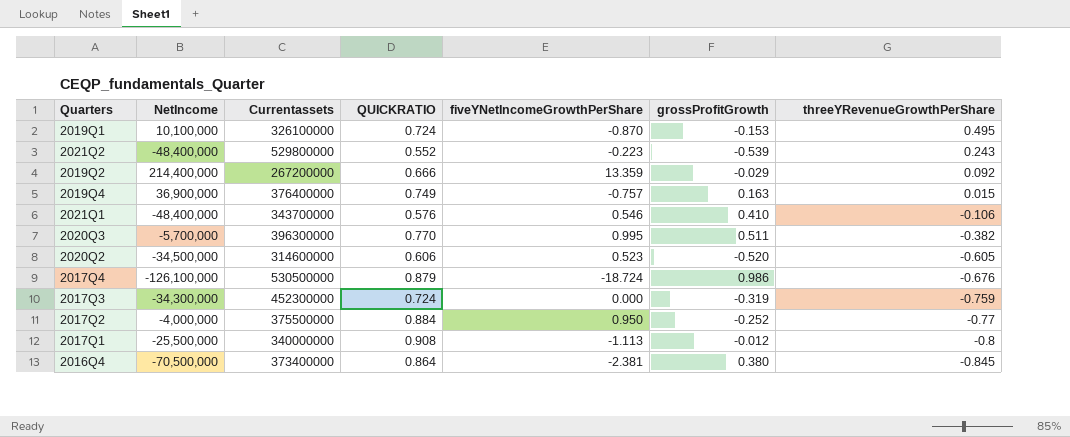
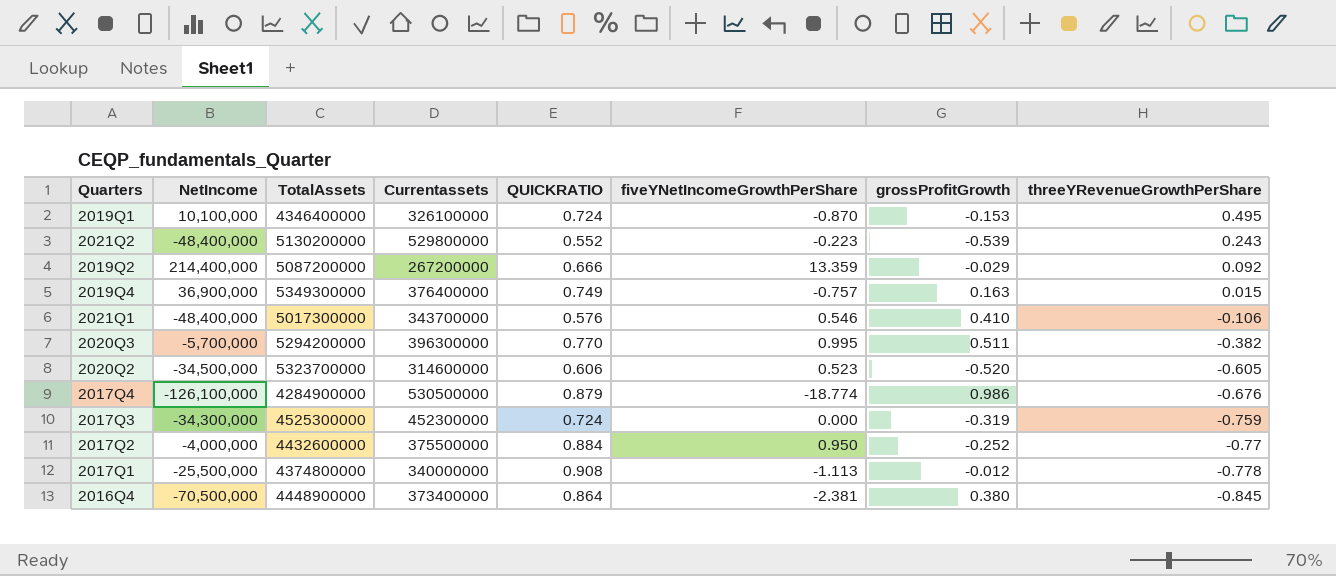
column TotalAssets | position: none -> 3
2017Q4 | fiveYNetIncomeGrowthPerShare: -18.724 -> -18.774
2017Q1 | threeYRevenueGrowthPerShare: -0.8 -> -0.778

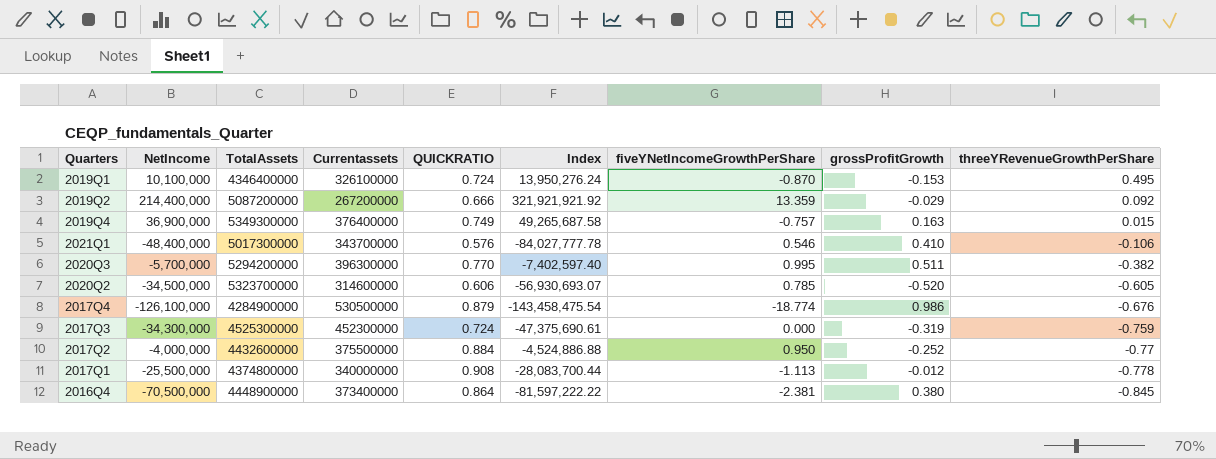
column Index | formula: none -> [NetIncome] / [QUICKRATIO]
row 2021Q2: -48,400,000 | 5130200000 | 529800000 | 0.552 | -0.223 | -0.539 | 0.243 -> none
2020Q2 | fiveYNetIncomeGrowthPerShare: 0.523 -> 0.785

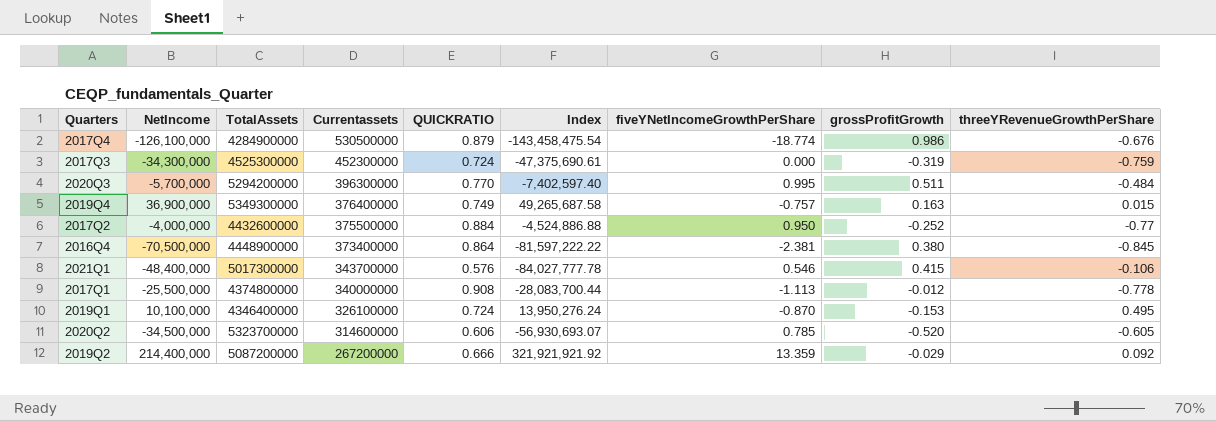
row order: threeYRevenueGrowthPerShare descending -> Currentassets descending
2020Q3 | threeYRevenueGrowthPerShare: -0.382 -> -0.484
2021Q1 | grossProfitGrowth: 0.410 -> 0.415

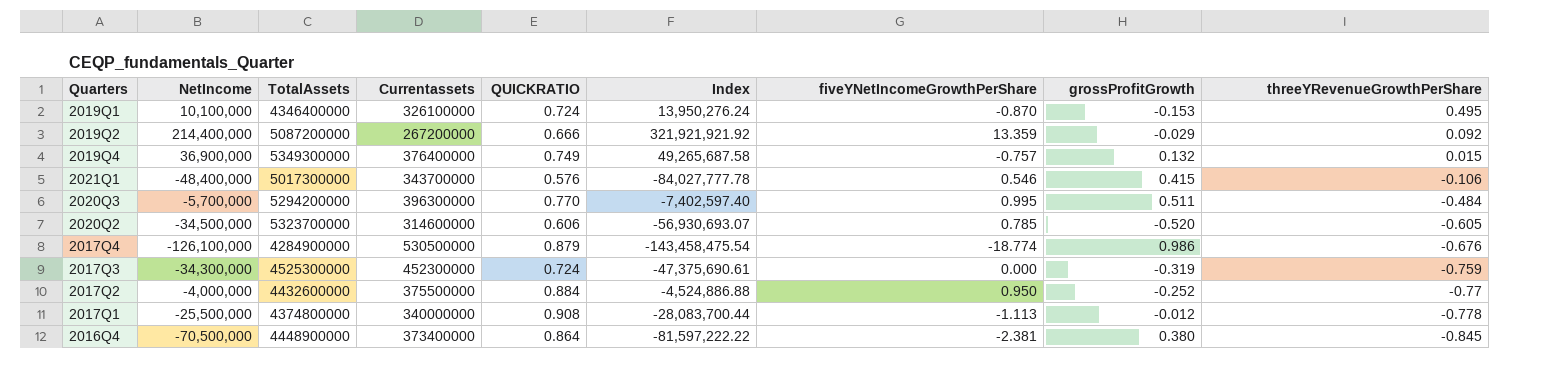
row order: Currentassets descending -> threeYRevenueGrowthPerShare descending
2019Q4 | grossProfitGrowth: 0.163 -> 0.132

